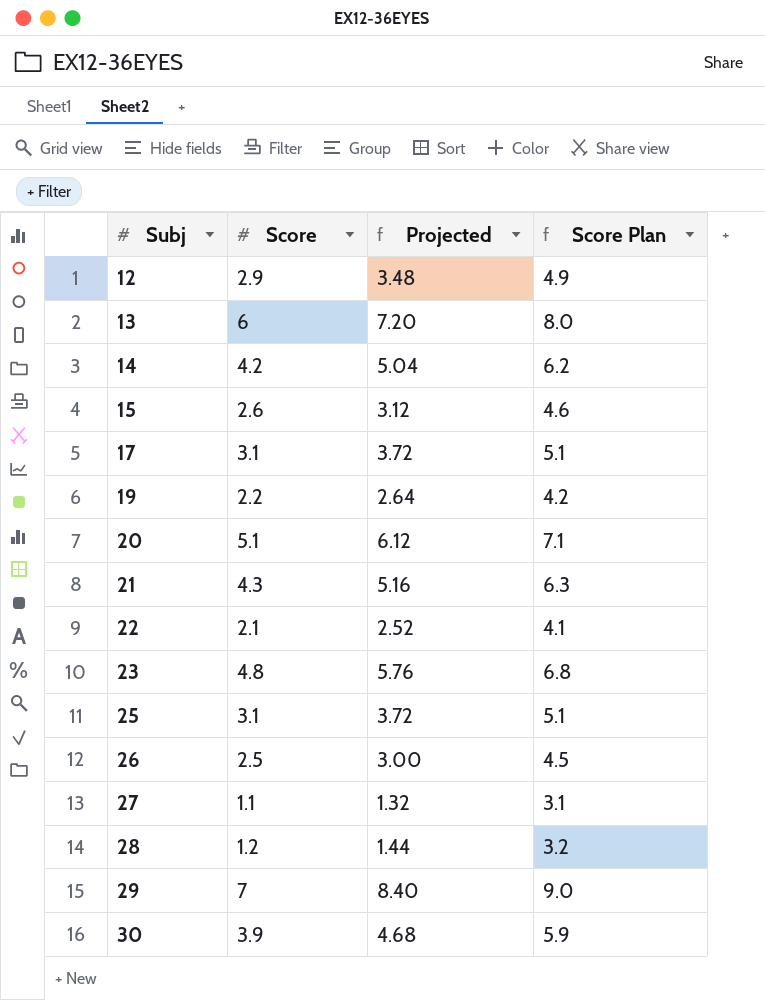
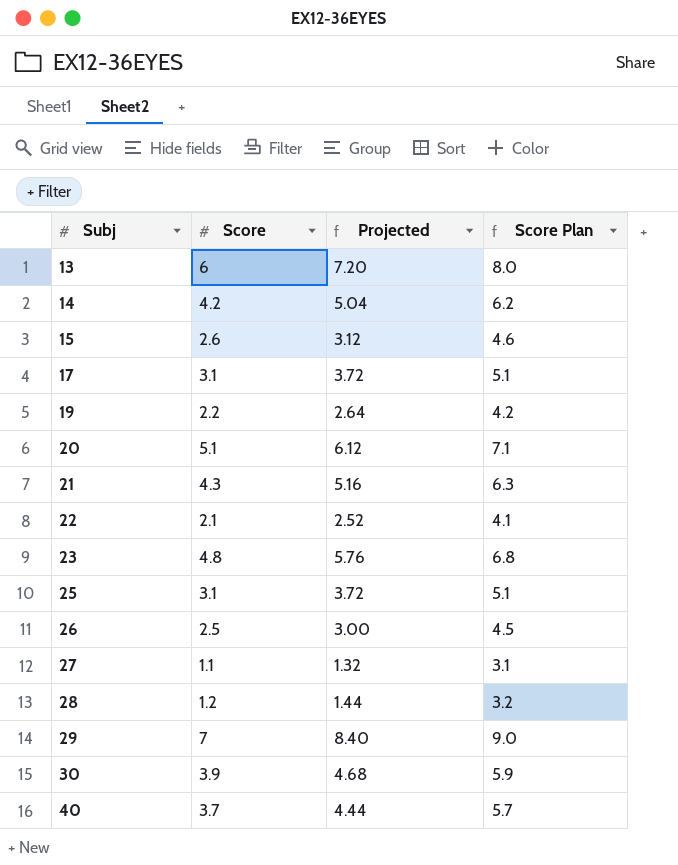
row 12: 2.9 | 3.48 | 4.9 -> none
row 40: none -> 3.7 | 4.44 | 5.7

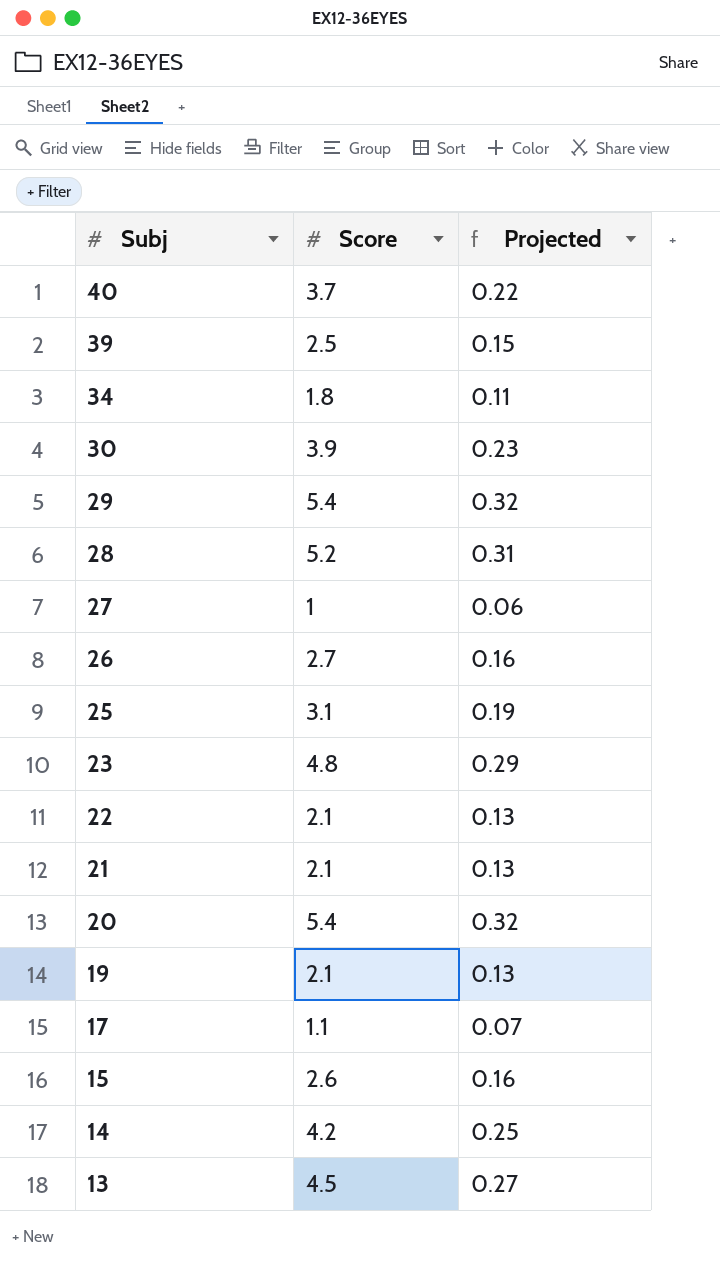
row order: Subj ascending -> Subj descending
column Score Plan | formula: [Score] + 2 -> none
column Projected | formula: [Score] * 1.2 -> [Score] * 0.06
row 39: none -> 2.5 | 0.15
row 34: none -> 1.8 | 0.11
29 | Score: 7 -> 5.4
28 | Score: 1.2 -> 5.2
27 | Score: 1.1 -> 1
26 | Score: 2.5 -> 2.7
21 | Score: 4.3 -> 2.1
20 | Score: 5.1 -> 5.4
19 | Score: 2.2 -> 2.1
17 | Score: 3.1 -> 1.1
13 | Score: 6 -> 4.5

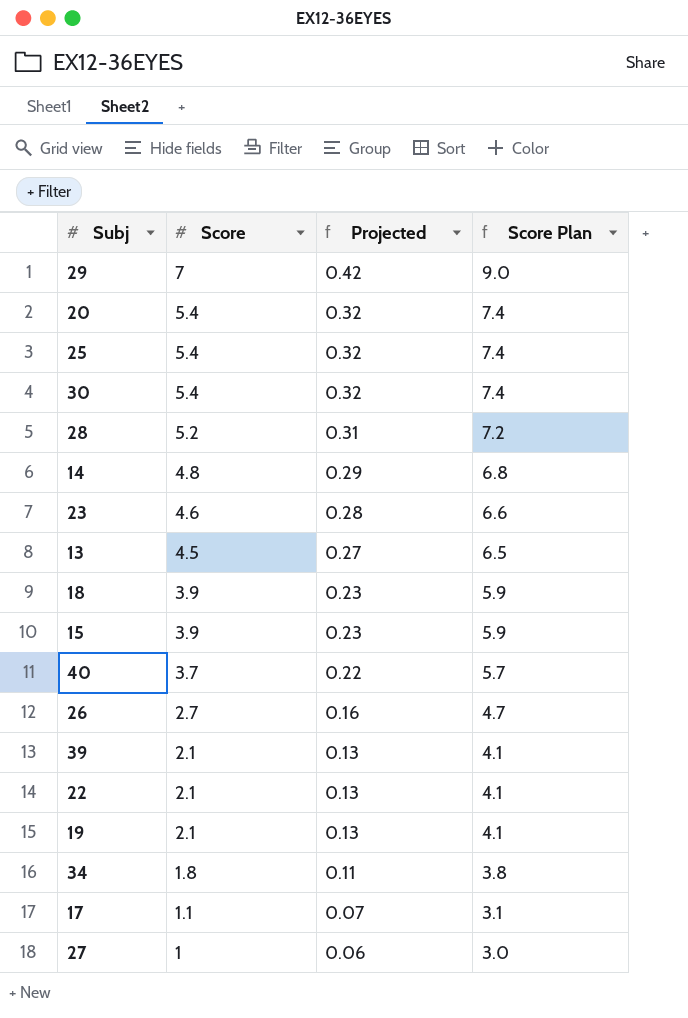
row order: Subj descending -> Score descending
column Score Plan | formula: none -> [Score] + 2
row 21: 2.1 | 0.13 -> none
29 | Score: 5.4 -> 7
29 | Projected: 0.32 -> 0.42
25 | Score: 3.1 -> 5.4
25 | Projected: 0.19 -> 0.32
30 | Score: 3.9 -> 5.4
30 | Projected: 0.23 -> 0.32
14 | Score: 4.2 -> 4.8
14 | Projected: 0.25 -> 0.29
23 | Score: 4.8 -> 4.6
23 | Projected: 0.29 -> 0.28
row 18: none -> 3.9 | 0.23 | 5.9
15 | Score: 2.6 -> 3.9
15 | Projected: 0.16 -> 0.23
39 | Score: 2.5 -> 2.1
39 | Projected: 0.15 -> 0.13

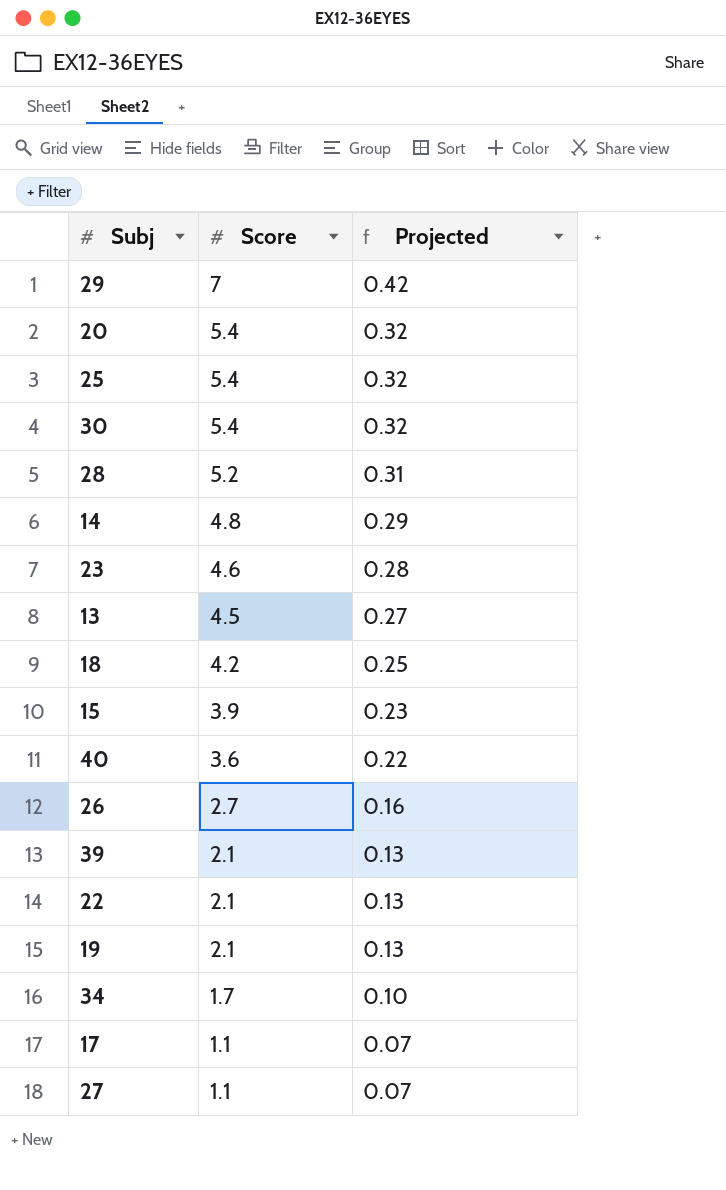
column Score Plan | formula: [Score] + 2 -> none
18 | Score: 3.9 -> 4.2
18 | Projected: 0.23 -> 0.25
40 | Score: 3.7 -> 3.6
34 | Score: 1.8 -> 1.7
34 | Projected: 0.11 -> 0.10
27 | Score: 1 -> 1.1
27 | Projected: 0.06 -> 0.07

